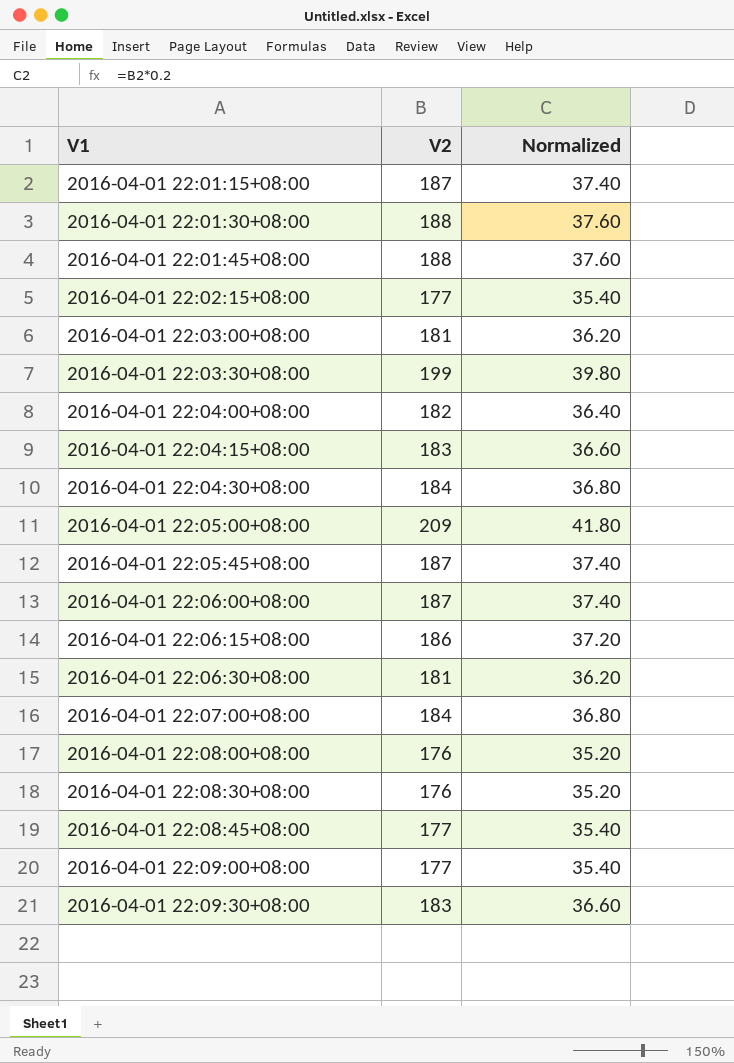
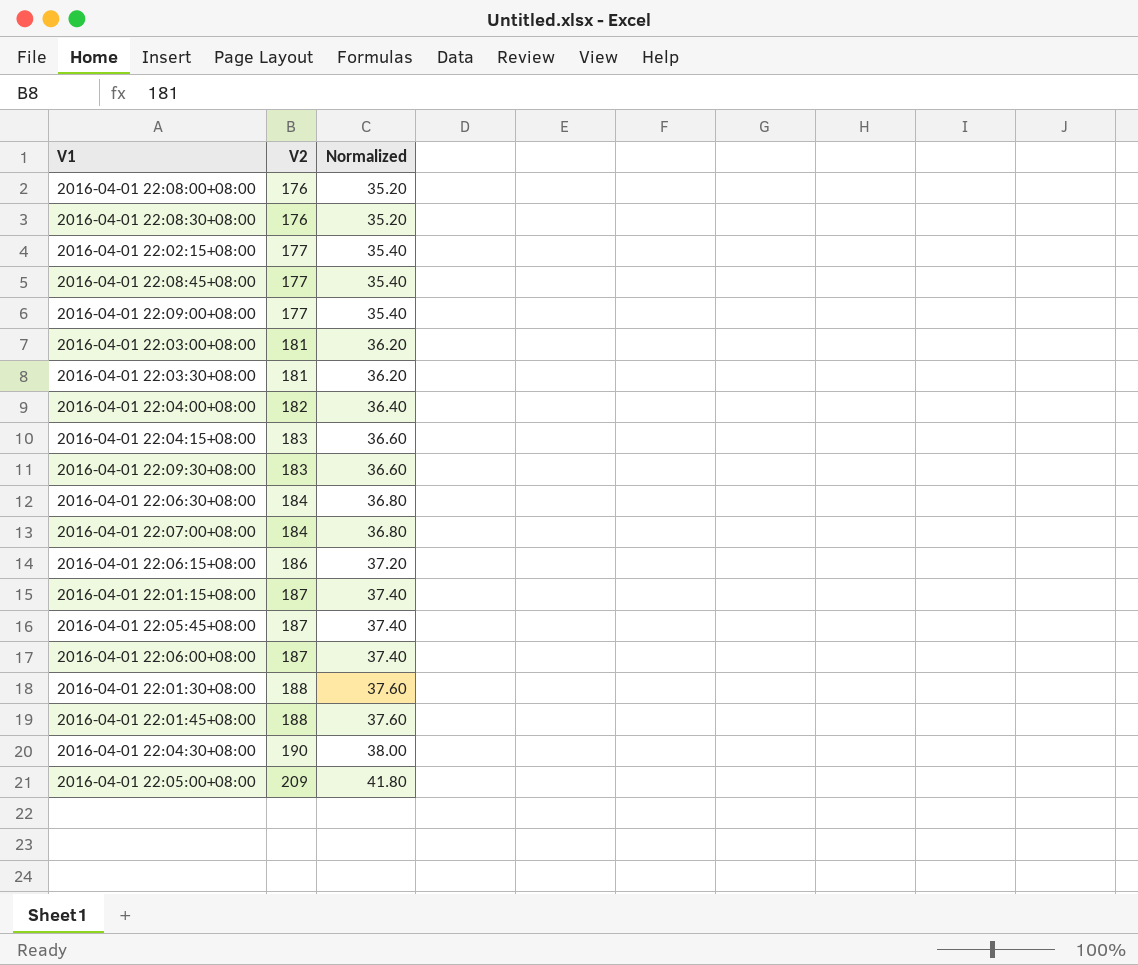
row order: V1 ascending -> V2 ascending
2016-04-01 22:03:30+08:00 | V2: 199 -> 181
2016-04-01 22:03:30+08:00 | Normalized: 39.80 -> 36.20
2016-04-01 22:06:30+08:00 | V2: 181 -> 184
2016-04-01 22:06:30+08:00 | Normalized: 36.20 -> 36.80
2016-04-01 22:04:30+08:00 | V2: 184 -> 190
2016-04-01 22:04:30+08:00 | Normalized: 36.80 -> 38.00

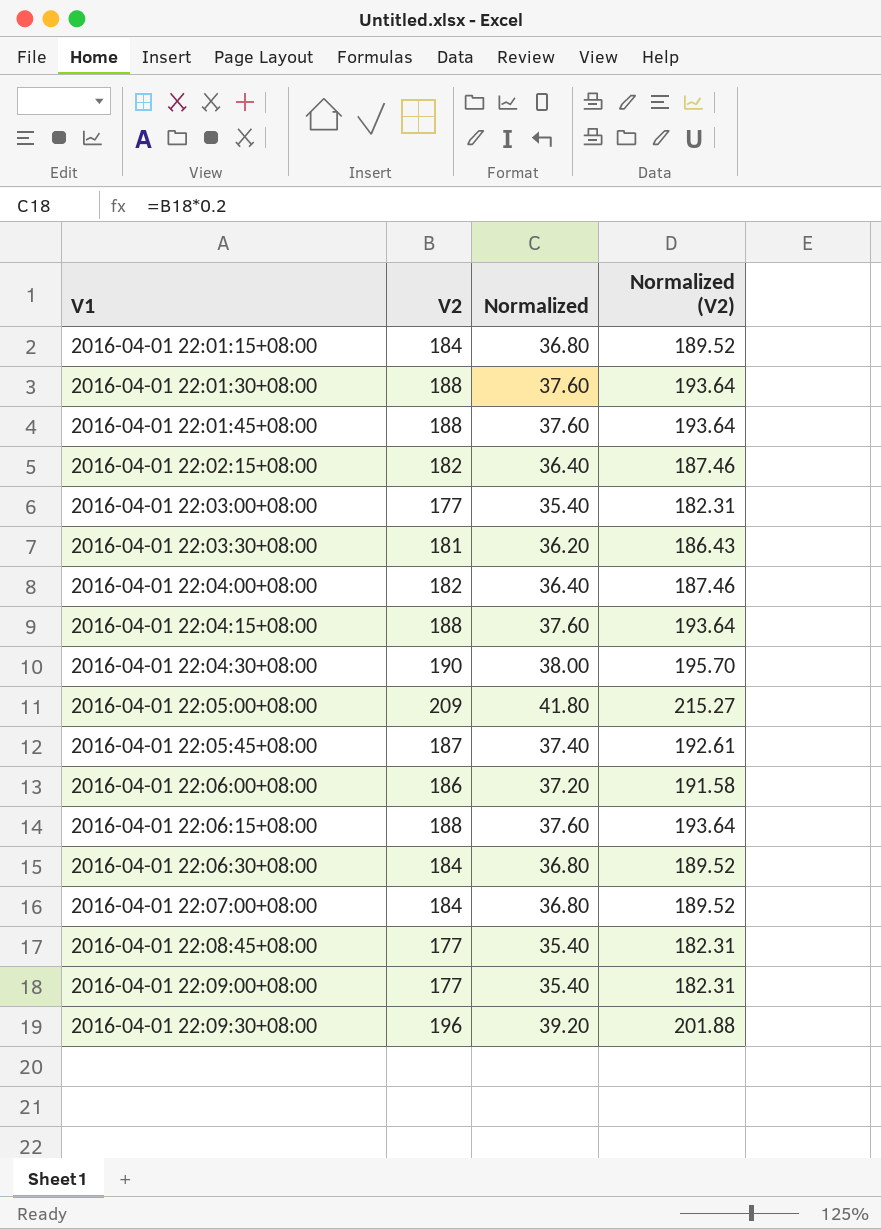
row order: V2 ascending -> V1 ascending
column Normalized (V2) | formula: none -> [V2] * 1.03
row 2016-04-01 22:08:00+08:00: 176 | 35.20 -> none
row 2016-04-01 22:08:30+08:00: 176 | 35.20 -> none
2016-04-01 22:01:15+08:00 | V2: 187 -> 184
2016-04-01 22:01:15+08:00 | Normalized: 37.40 -> 36.80
2016-04-01 22:02:15+08:00 | V2: 177 -> 182
2016-04-01 22:02:15+08:00 | Normalized: 35.40 -> 36.40
2016-04-01 22:03:00+08:00 | V2: 181 -> 177
2016-04-01 22:03:00+08:00 | Normalized: 36.20 -> 35.40
2016-04-01 22:04:15+08:00 | V2: 183 -> 188
2016-04-01 22:04:15+08:00 | Normalized: 36.60 -> 37.60
2016-04-01 22:06:00+08:00 | V2: 187 -> 186
2016-04-01 22:06:00+08:00 | Normalized: 37.40 -> 37.20
2016-04-01 22:06:15+08:00 | V2: 186 -> 188
2016-04-01 22:06:15+08:00 | Normalized: 37.20 -> 37.60
2016-04-01 22:09:30+08:00 | V2: 183 -> 196
2016-04-01 22:09:30+08:00 | Normalized: 36.60 -> 39.20

